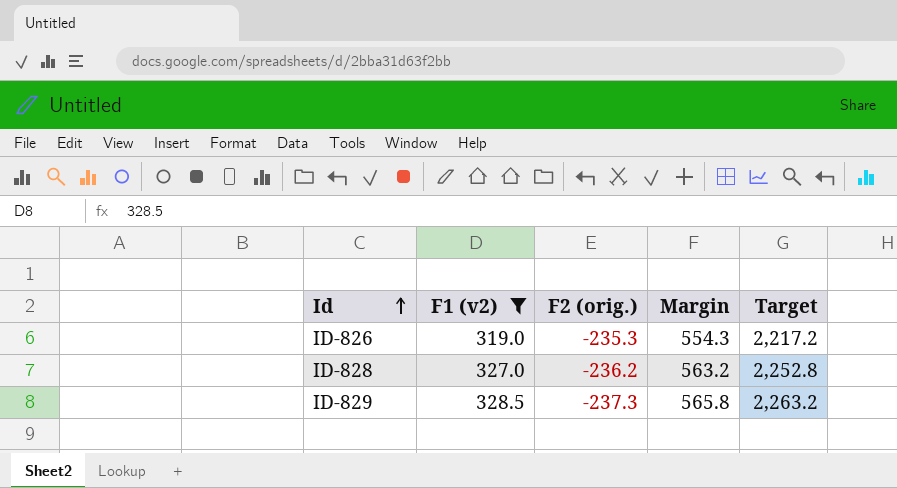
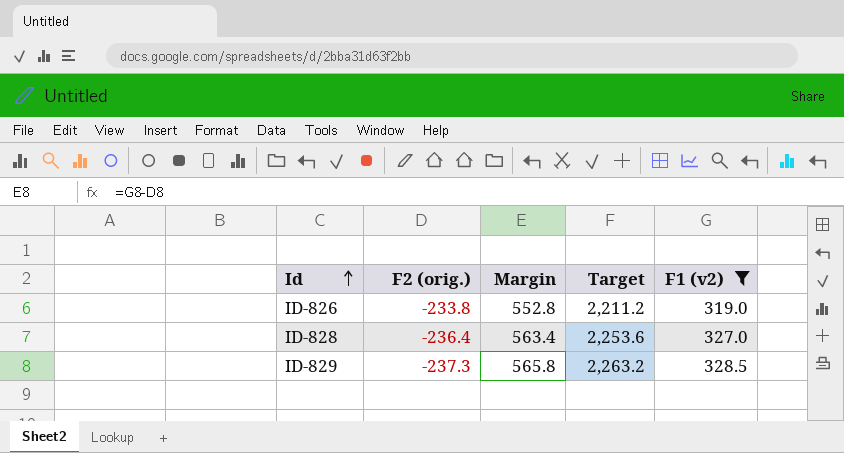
column F1 (v2) | position: 2 -> 5
ID-826 | F2 (orig.): -235.3 -> -233.8
ID-826 | Margin: 554.3 -> 552.8
ID-826 | Target: 2,217.2 -> 2,211.2
ID-828 | F2 (orig.): -236.2 -> -236.4
ID-828 | Margin: 563.2 -> 563.4
ID-828 | Target: 2,252.8 -> 2,253.6

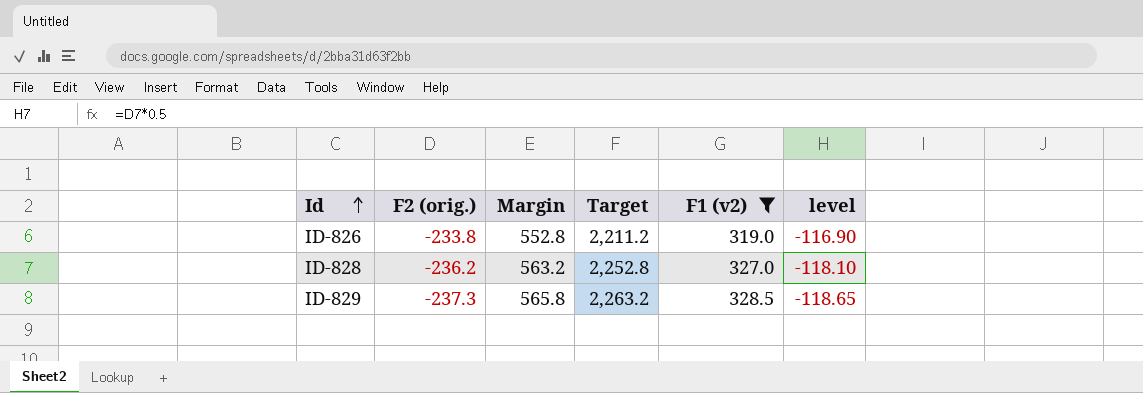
column level | formula: none -> [F2 (orig.)] * 0.5
ID-828 | F2 (orig.): -236.4 -> -236.2
ID-828 | Margin: 563.4 -> 563.2
ID-828 | Target: 2,253.6 -> 2,252.8

